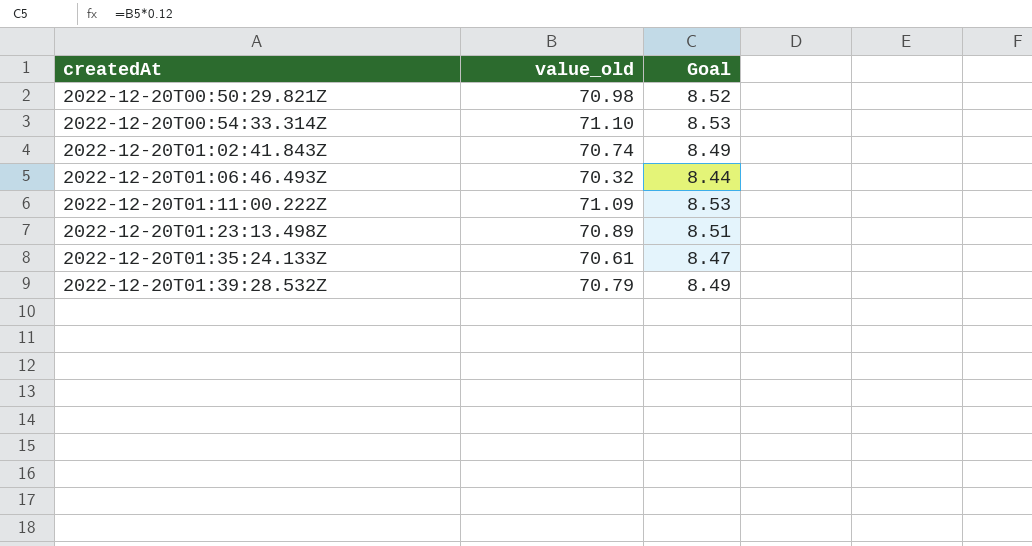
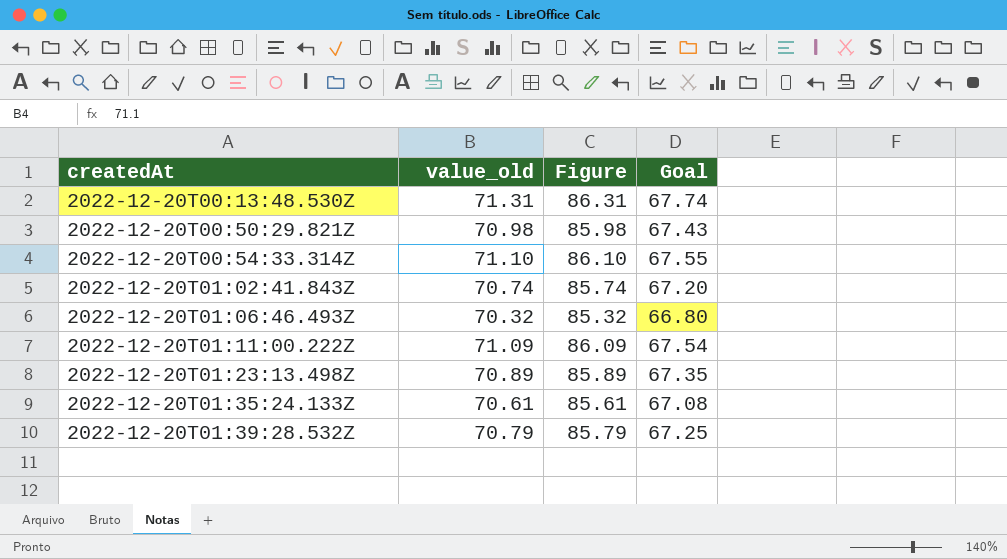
column Figure | formula: none -> [value_old] + 15
column Goal | formula: [value_old] * 0.12 -> [value_old] * 0.95
row 2022-12-20T00:13:48.530Z: none -> 71.31 | 86.31 | 67.74

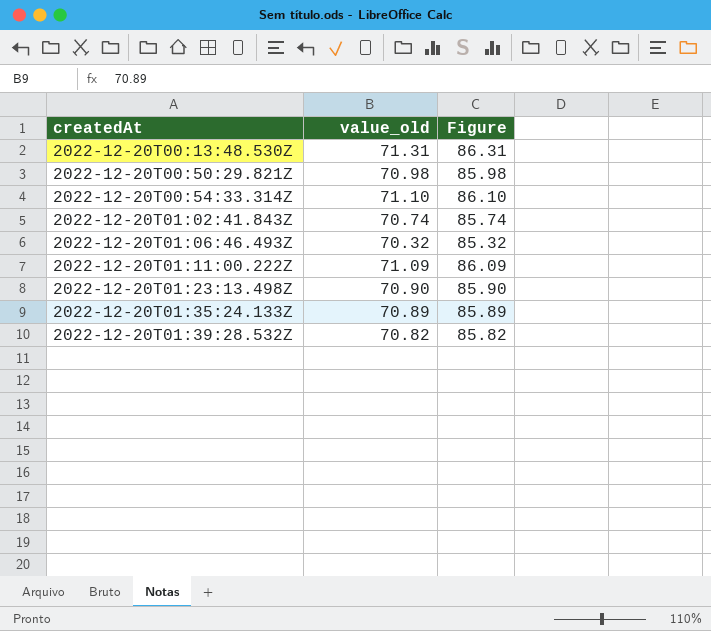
column Goal | formula: [value_old] * 0.95 -> none
2022-12-20T01:23:13.498Z | value_old: 70.89 -> 70.90
2022-12-20T01:23:13.498Z | Figure: 85.89 -> 85.90
2022-12-20T01:35:24.133Z | value_old: 70.61 -> 70.89
2022-12-20T01:35:24.133Z | Figure: 85.61 -> 85.89
2022-12-20T01:39:28.532Z | value_old: 70.79 -> 70.82
2022-12-20T01:39:28.532Z | Figure: 85.79 -> 85.82

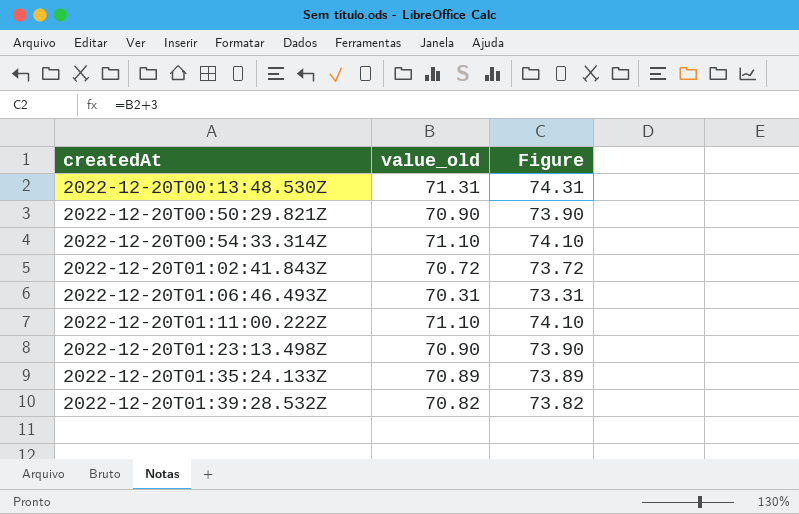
column Figure | formula: [value_old] + 15 -> [value_old] + 3
2022-12-20T00:50:29.821Z | value_old: 70.98 -> 70.90
2022-12-20T01:02:41.843Z | value_old: 70.74 -> 70.72
2022-12-20T01:06:46.493Z | value_old: 70.32 -> 70.31
2022-12-20T01:11:00.222Z | value_old: 71.09 -> 71.10

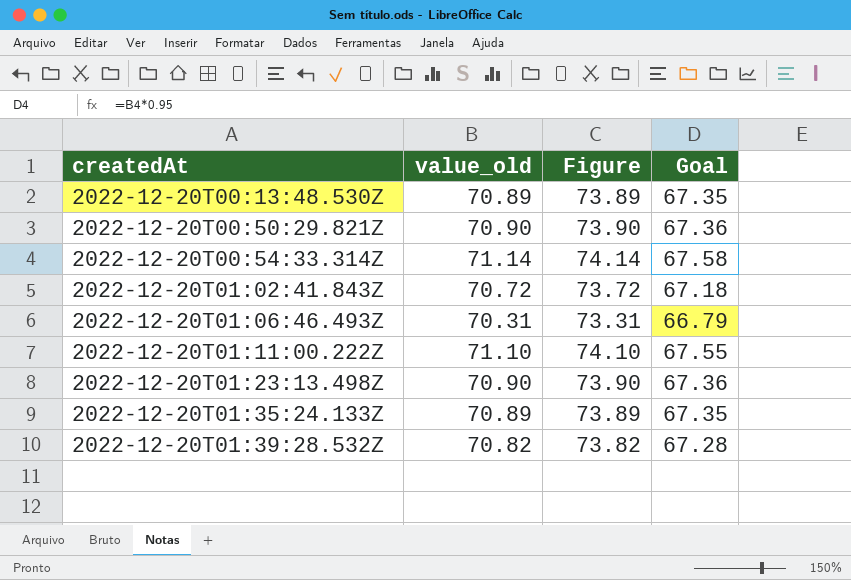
column Goal | formula: none -> [value_old] * 0.95
2022-12-20T00:13:48.530Z | value_old: 71.31 -> 70.89
2022-12-20T00:13:48.530Z | Figure: 74.31 -> 73.89
2022-12-20T00:54:33.314Z | value_old: 71.10 -> 71.14
2022-12-20T00:54:33.314Z | Figure: 74.10 -> 74.14

